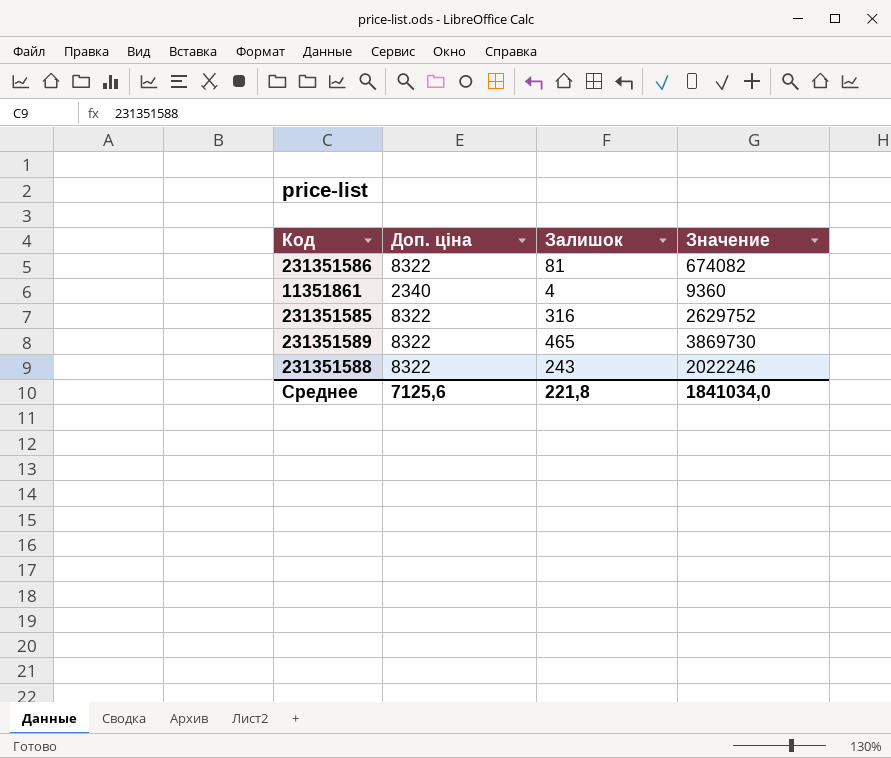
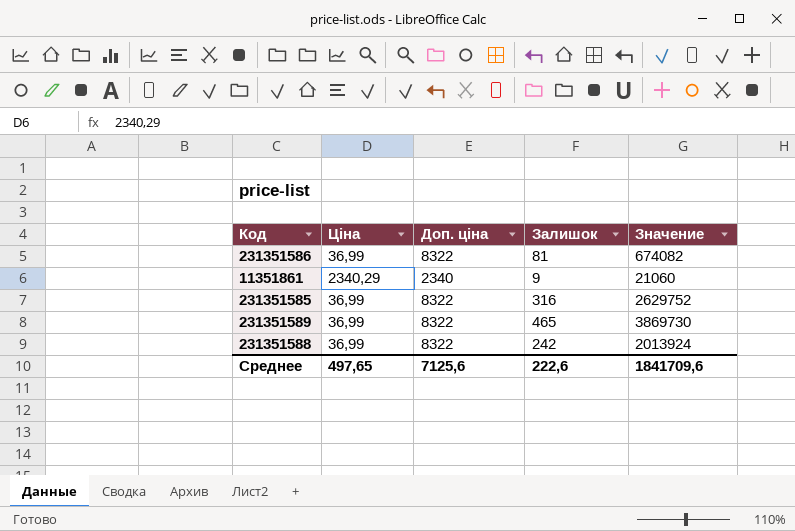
column Ціна | position: none -> 2
11351861 | Залишок: 4 -> 9
11351861 | Значение: 9360 -> 21060
231351588 | Залишок: 243 -> 242
231351588 | Значение: 2022246 -> 2013924
Среднее | Залишок: 221,8 -> 222,6
Среднее | Значение: 1841034,0 -> 1841709,6

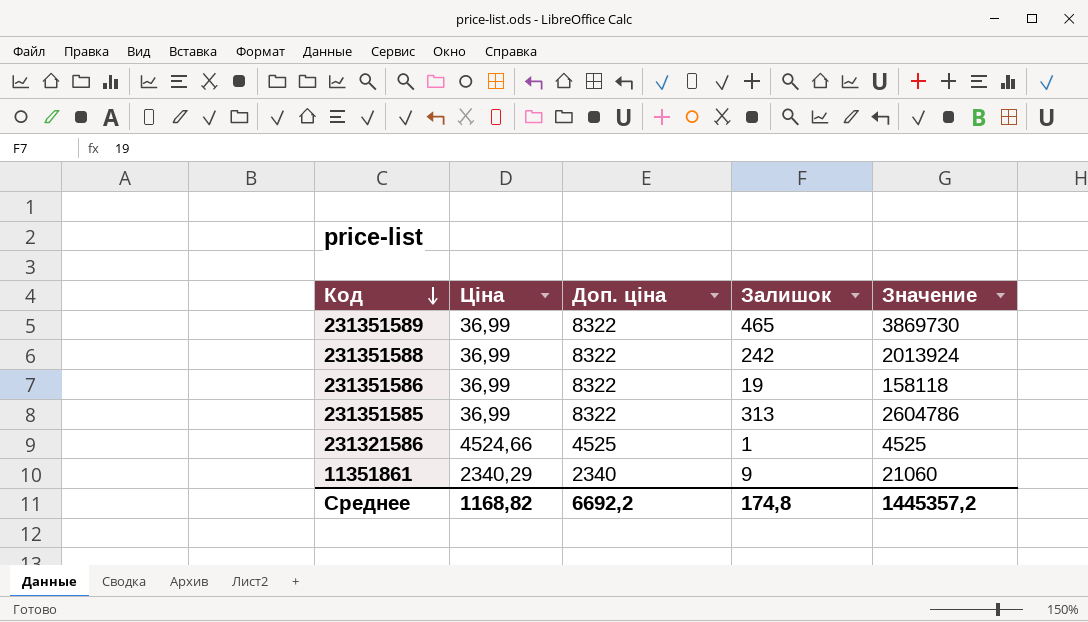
row order: none -> Код descending
231351586 | Залишок: 81 -> 19
231351586 | Значение: 674082 -> 158118
231351585 | Залишок: 316 -> 313
231351585 | Значение: 2629752 -> 2604786
row 231321586: none -> 4524,66 | 4525 | 1 | 4525
Среднее | Ціна: 497,65 -> 1168,82
Среднее | Доп. ціна: 7125,6 -> 6692,2
Среднее | Залишок: 222,6 -> 174,8
Среднее | Значение: 1841709,6 -> 1445357,2

